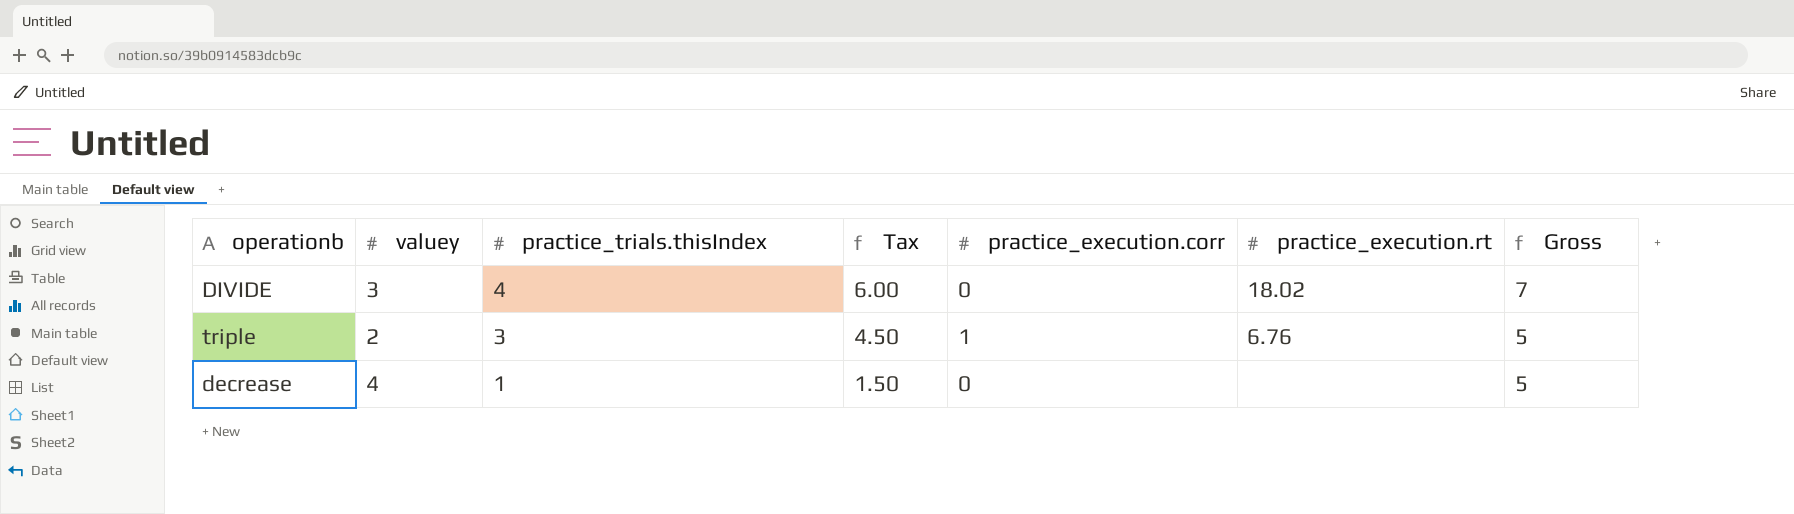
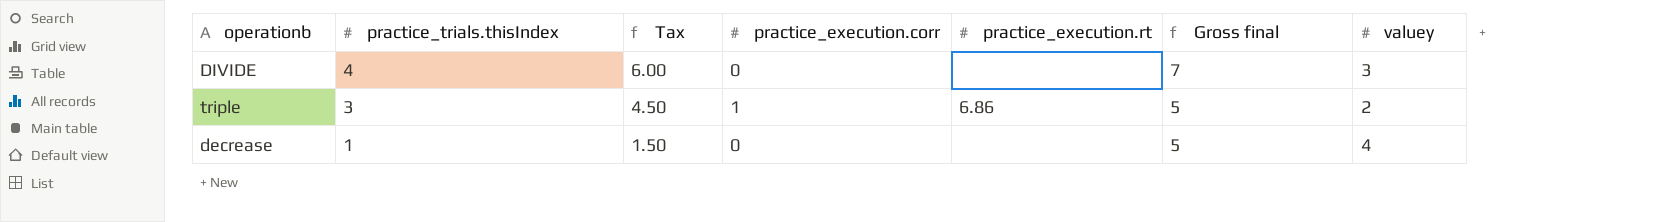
column name: Gross -> Gross final
column valuey | position: 2 -> 7
DIVIDE | practice_execution.rt: 18.02 -> none
triple | practice_execution.rt: 6.76 -> 6.86

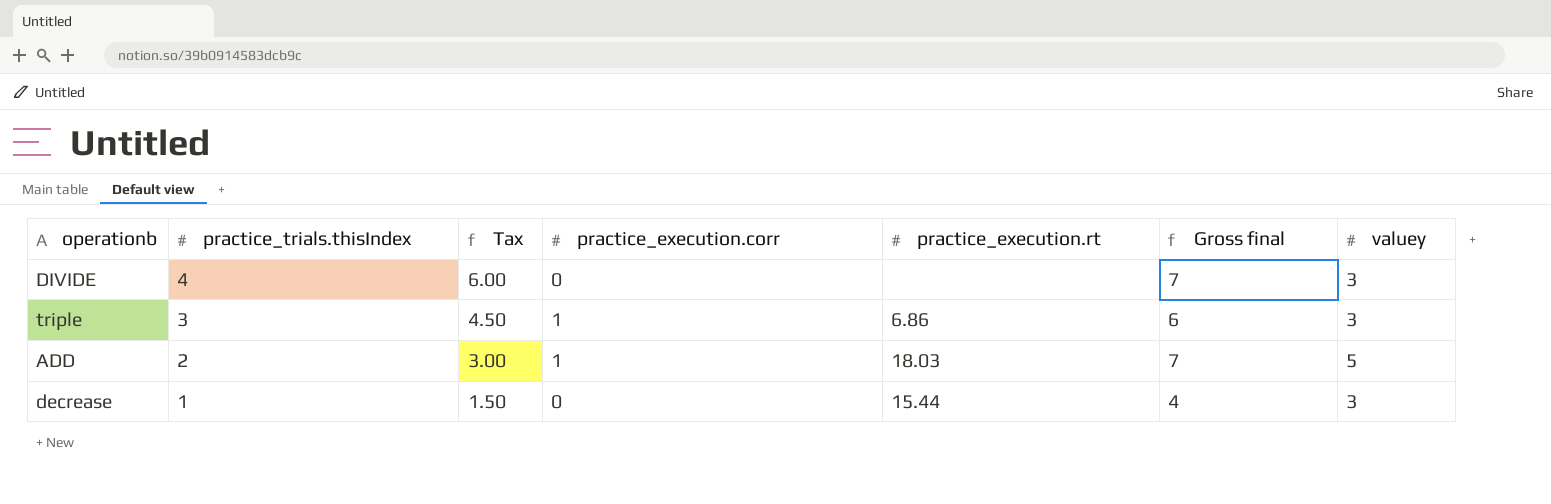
triple | Gross final: 5 -> 6
triple | valuey: 2 -> 3
row ADD: none -> 2 | 3.00 | 1 | 18.03 | 7 | 5
decrease | practice_execution.rt: none -> 15.44
decrease | Gross final: 5 -> 4
decrease | valuey: 4 -> 3

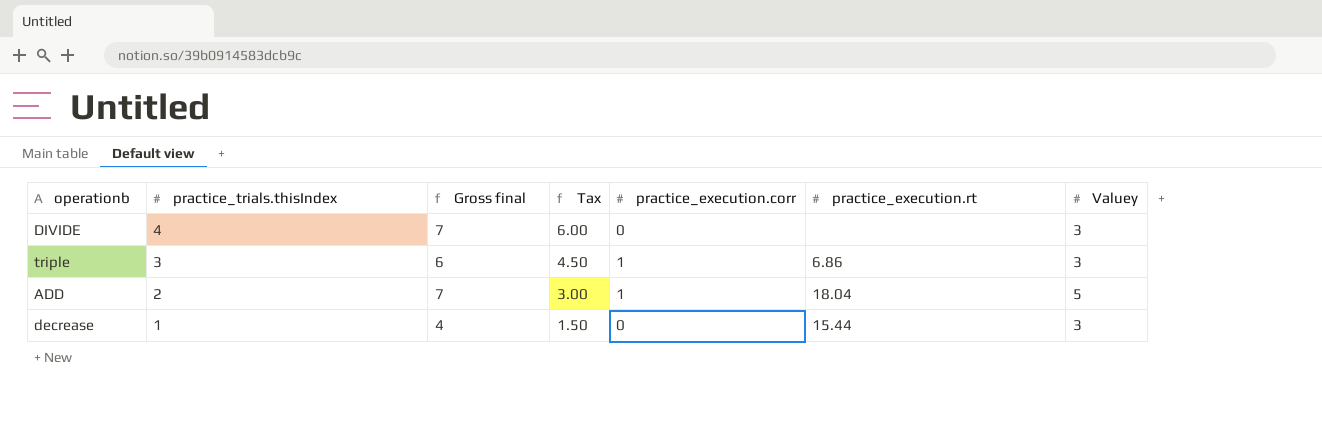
column Gross final | position: 6 -> 3
column name: valuey -> Valuey
ADD | practice_execution.rt: 18.03 -> 18.04

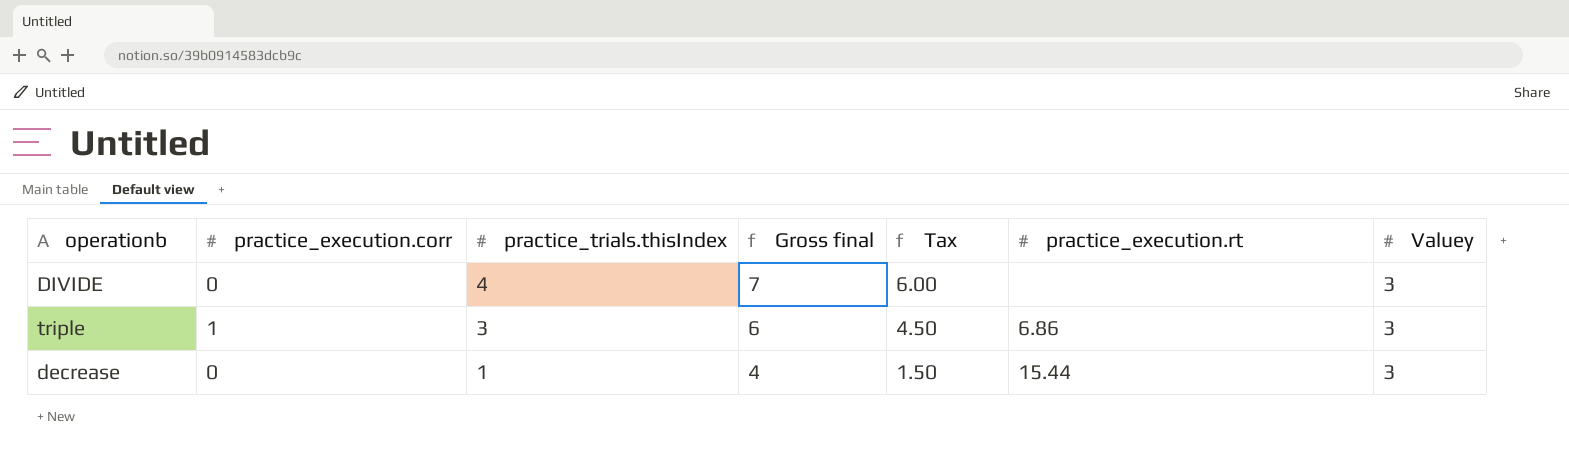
column practice_execution.corr | position: 5 -> 2
row ADD: 2 | 7 | 3.00 | 1 | 18.04 | 5 -> none

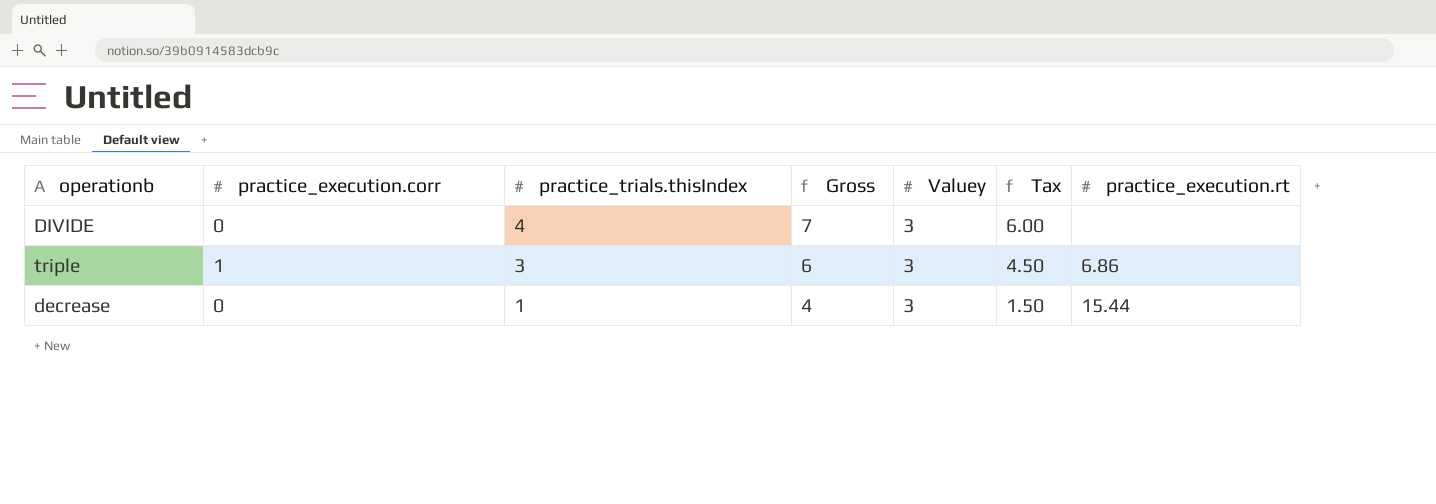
column name: Gross final -> Gross
column Valuey | position: 7 -> 5

